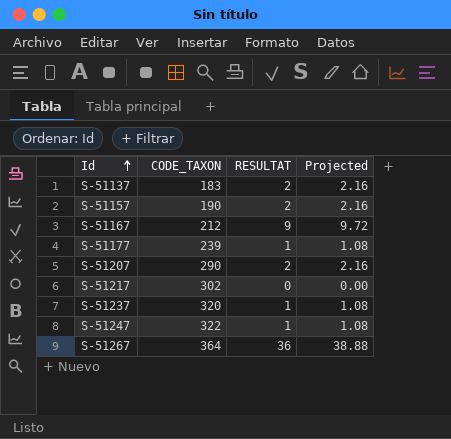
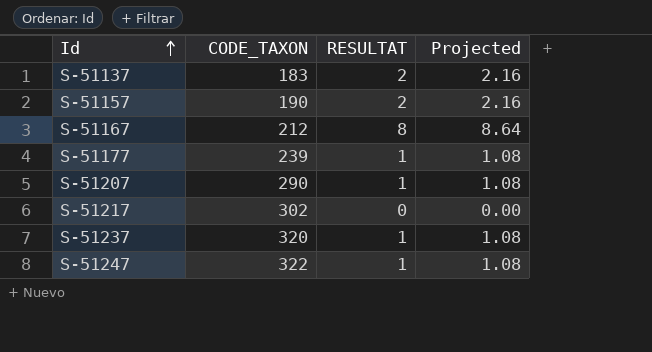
row S-51267: 364 | 36 | 38.88 -> none
S-51167 | RESULTAT: 9 -> 8
S-51167 | Projected: 9.72 -> 8.64
S-51207 | RESULTAT: 2 -> 1
S-51207 | Projected: 2.16 -> 1.08

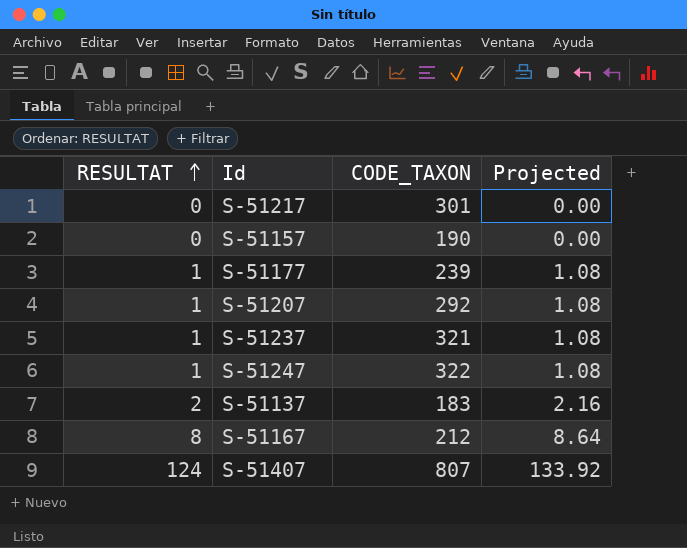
row order: Id ascending -> RESULTAT ascending
column RESULTAT | position: 3 -> 1
S-51217 | CODE_TAXON: 302 -> 301
S-51157 | RESULTAT: 2 -> 0
S-51157 | Projected: 2.16 -> 0.00
S-51207 | CODE_TAXON: 290 -> 292
S-51237 | CODE_TAXON: 320 -> 321
row S-51407: none -> 124 | 807 | 133.92

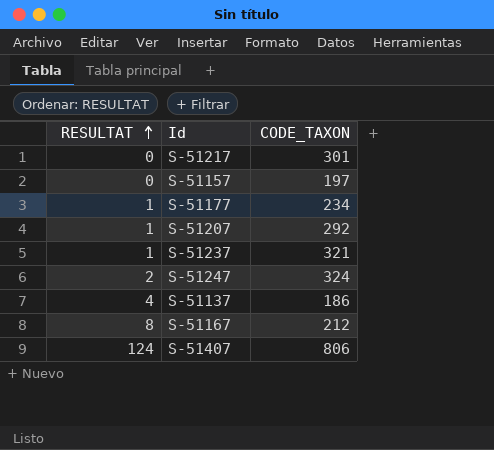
column Projected | formula: [RESULTAT] * 1.08 -> none
S-51157 | CODE_TAXON: 190 -> 197
S-51177 | CODE_TAXON: 239 -> 234
S-51247 | RESULTAT: 1 -> 2
S-51247 | CODE_TAXON: 322 -> 324
S-51137 | RESULTAT: 2 -> 4
S-51137 | CODE_TAXON: 183 -> 186
S-51407 | CODE_TAXON: 807 -> 806

